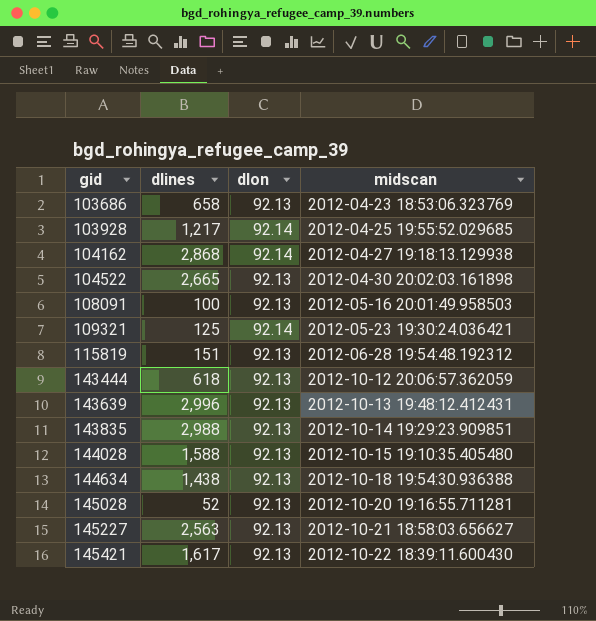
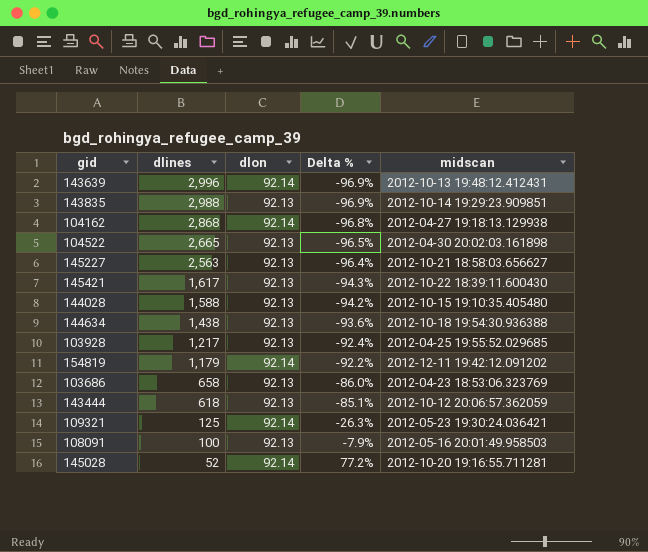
row order: gid ascending -> dlines descending
column Delta % | formula: none -> ([dlon] - [dlines]) / [dlines]
row 115819: 151 | 92.13 | 2012-06-28 19:54:48.192312 -> none
143639 | dlon: 92.13 -> 92.14
103928 | dlon: 92.14 -> 92.13
row 154819: none -> 1,179 | 92.14 | -92.2% | 2012-12-11 19:42:12.091202
145028 | dlon: 92.13 -> 92.14

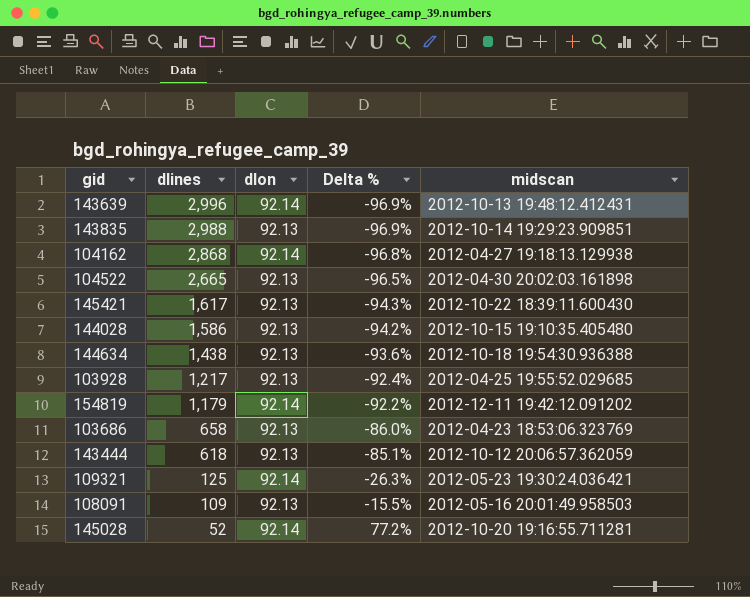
row 145227: 2,563 | 92.13 | -96.4% | 2012-10-21 18:58:03.656627 -> none
144028 | dlines: 1,588 -> 1,586
108091 | dlines: 100 -> 109
108091 | Delta %: -7.9% -> -15.5%

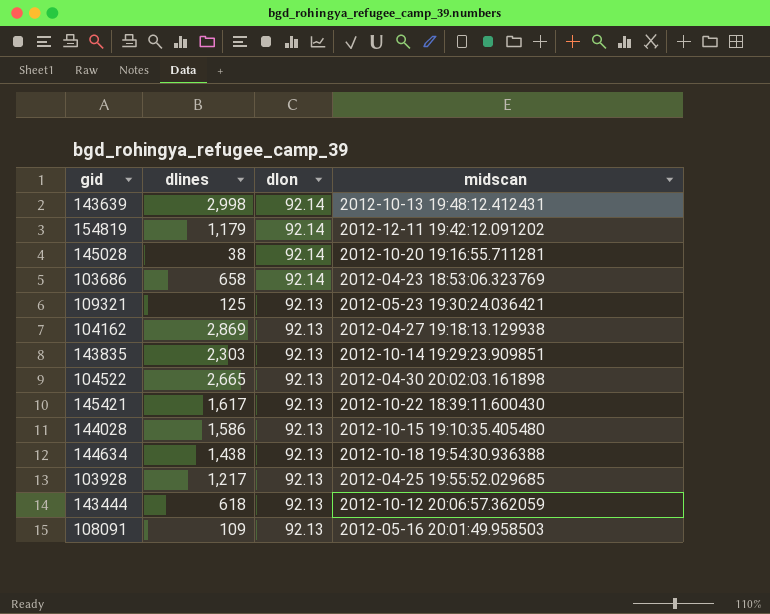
row order: dlines descending -> dlon descending
column Delta % | formula: ([dlon] - [dlines]) / [dlines] -> none
143639 | dlines: 2,996 -> 2,998
145028 | dlines: 52 -> 38
103686 | dlon: 92.13 -> 92.14
109321 | dlon: 92.14 -> 92.13
104162 | dlines: 2,868 -> 2,869
104162 | dlon: 92.14 -> 92.13
143835 | dlines: 2,988 -> 2,303

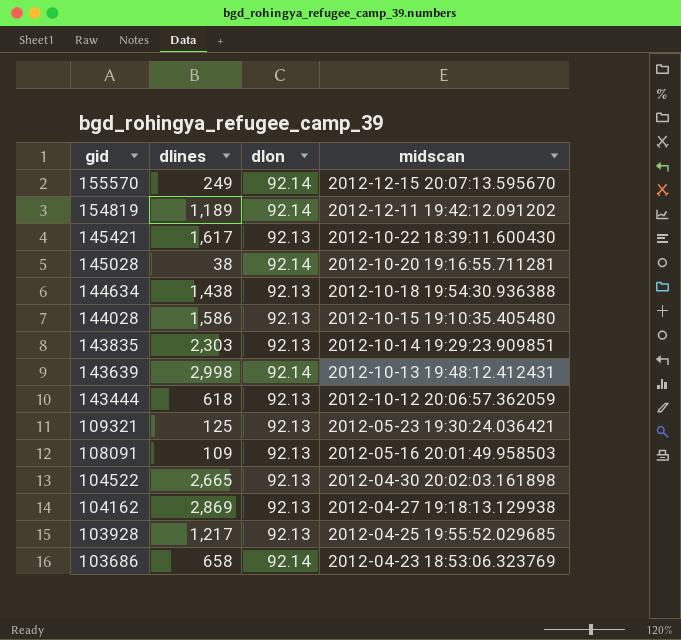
row order: dlon descending -> gid descending
row 155570: none -> 249 | 92.14 | 2012-12-15 20:07:13.595670
154819 | dlines: 1,179 -> 1,189

